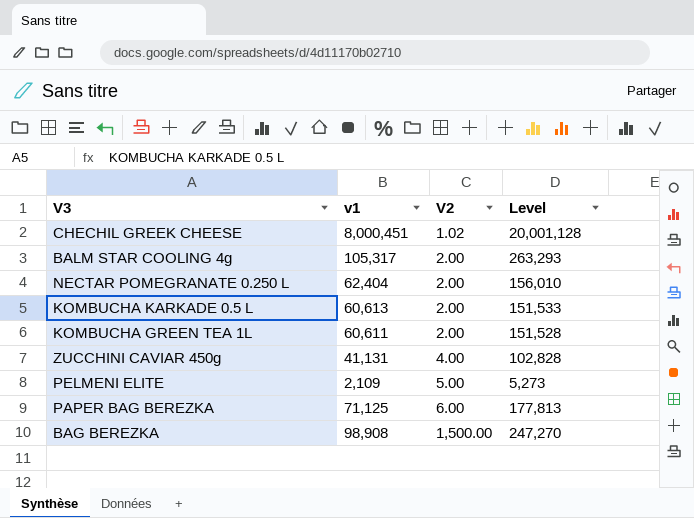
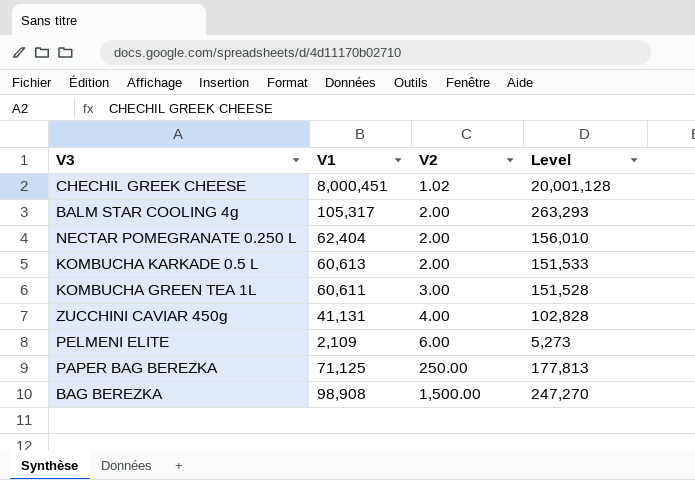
column name: v1 -> V1
KOMBUCHA GREEN TEA 1L | V2: 2.00 -> 3.00
PELMENI ELITE | V2: 5.00 -> 6.00
PAPER BAG BEREZKA | V2: 6.00 -> 250.00

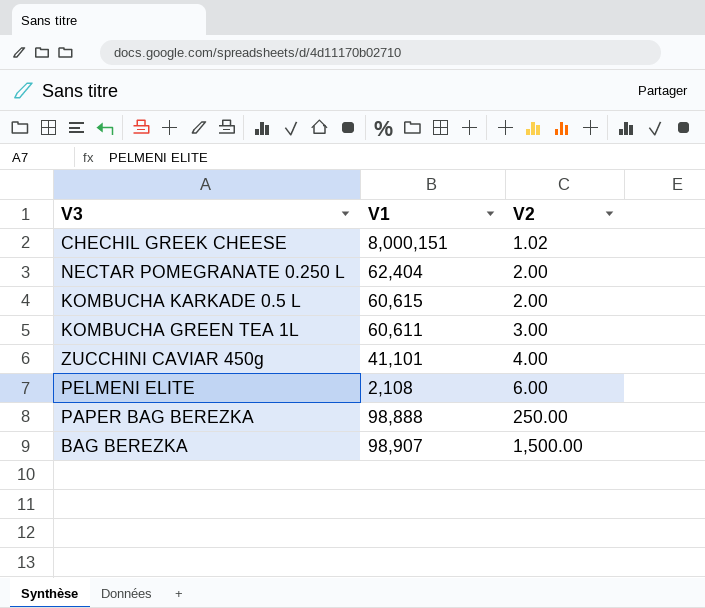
column Level | formula: [V1] * 2.5 -> none
row BALM STAR COOLING 4g: 105,317 | 2.00 | 263,293 -> none
CHECHIL GREEK CHEESE | V1: 8,000,451 -> 8,000,151
KOMBUCHA KARKADE 0.5 L | V1: 60,613 -> 60,615
ZUCCHINI CAVIAR 450g | V1: 41,131 -> 41,101
PELMENI ELITE | V1: 2,109 -> 2,108
PAPER BAG BEREZKA | V1: 71,125 -> 98,888
BAG BEREZKA | V1: 98,908 -> 98,907

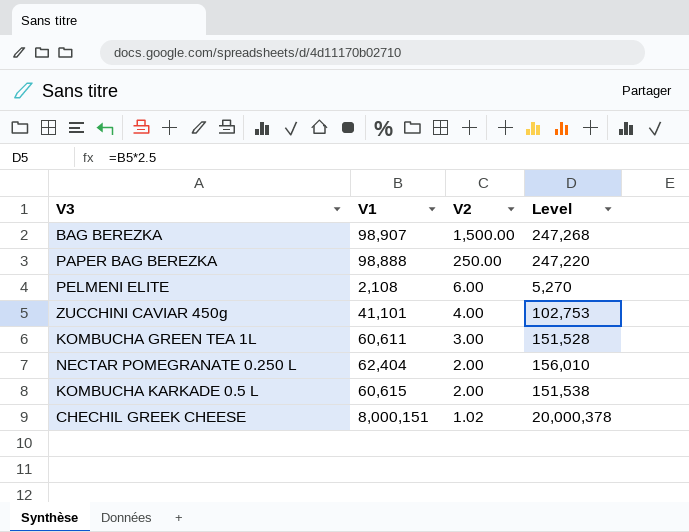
row order: V2 ascending -> V2 descending
column Level | formula: none -> [V1] * 2.5

